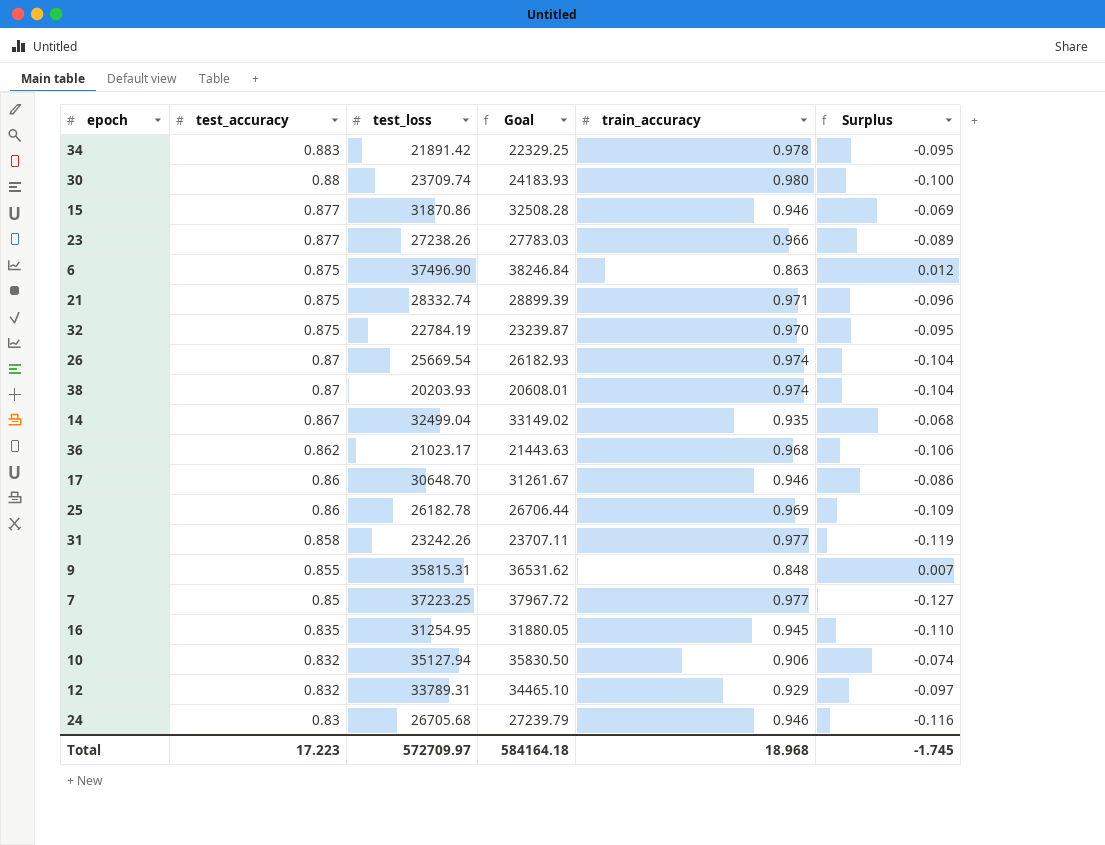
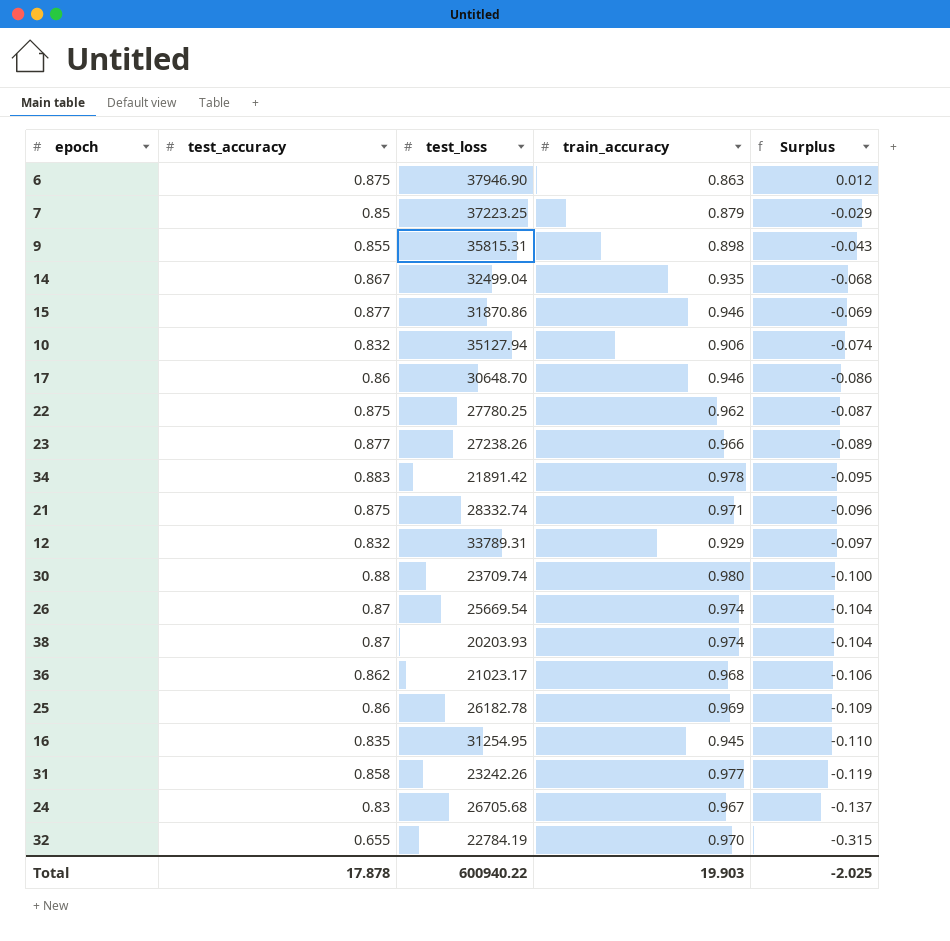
row order: test_accuracy descending -> Surplus descending
column Goal | formula: [test_loss] * 1.02 -> none
6 | test_loss: 37496.90 -> 37946.90
7 | train_accuracy: 0.977 -> 0.879
7 | Surplus: -0.127 -> -0.029
9 | train_accuracy: 0.848 -> 0.898
9 | Surplus: 0.007 -> -0.043
row 22: none -> 0.875 | 27780.25 | 0.962 | -0.087
24 | train_accuracy: 0.946 -> 0.967
24 | Surplus: -0.116 -> -0.137
32 | test_accuracy: 0.875 -> 0.655
32 | Surplus: -0.095 -> -0.315
Total | test_accuracy: 17.223 -> 17.878
Total | test_loss: 572709.97 -> 600940.22
Total | train_accuracy: 18.968 -> 19.903
Total | Surplus: -1.745 -> -2.025

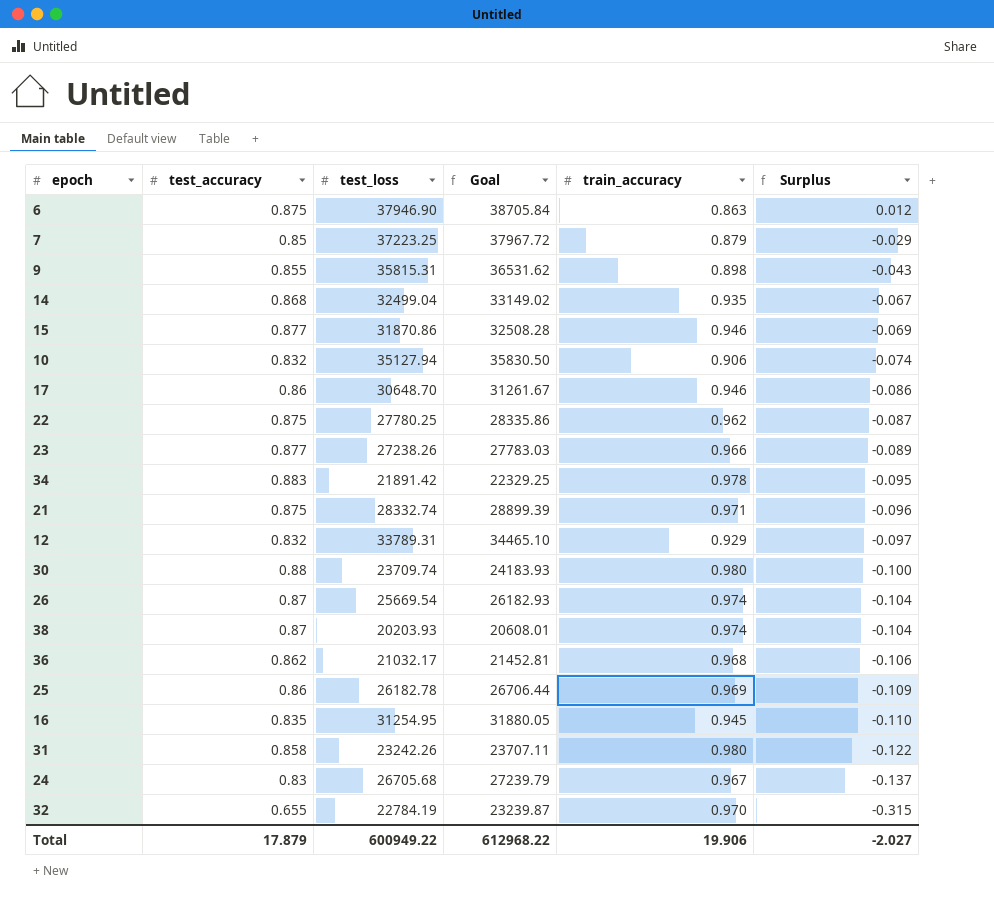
column Goal | formula: none -> [test_loss] * 1.02
14 | test_accuracy: 0.867 -> 0.868
14 | Surplus: -0.068 -> -0.067
36 | test_loss: 21023.17 -> 21032.17
31 | train_accuracy: 0.977 -> 0.980
31 | Surplus: -0.119 -> -0.122
Total | test_accuracy: 17.878 -> 17.879
Total | test_loss: 600940.22 -> 600949.22
Total | train_accuracy: 19.903 -> 19.906
Total | Surplus: -2.025 -> -2.027

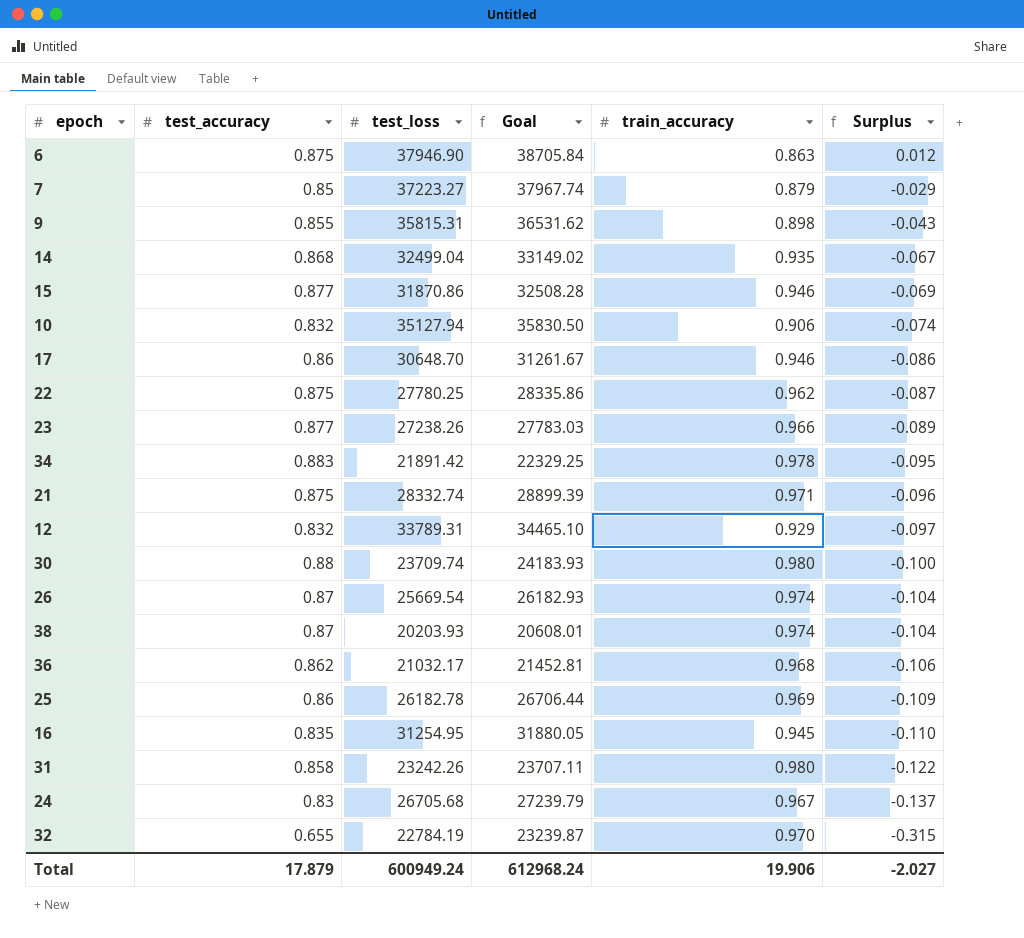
7 | test_loss: 37223.25 -> 37223.27
7 | Goal: 37967.72 -> 37967.74
Total | test_loss: 600949.22 -> 600949.24
Total | Goal: 612968.22 -> 612968.24

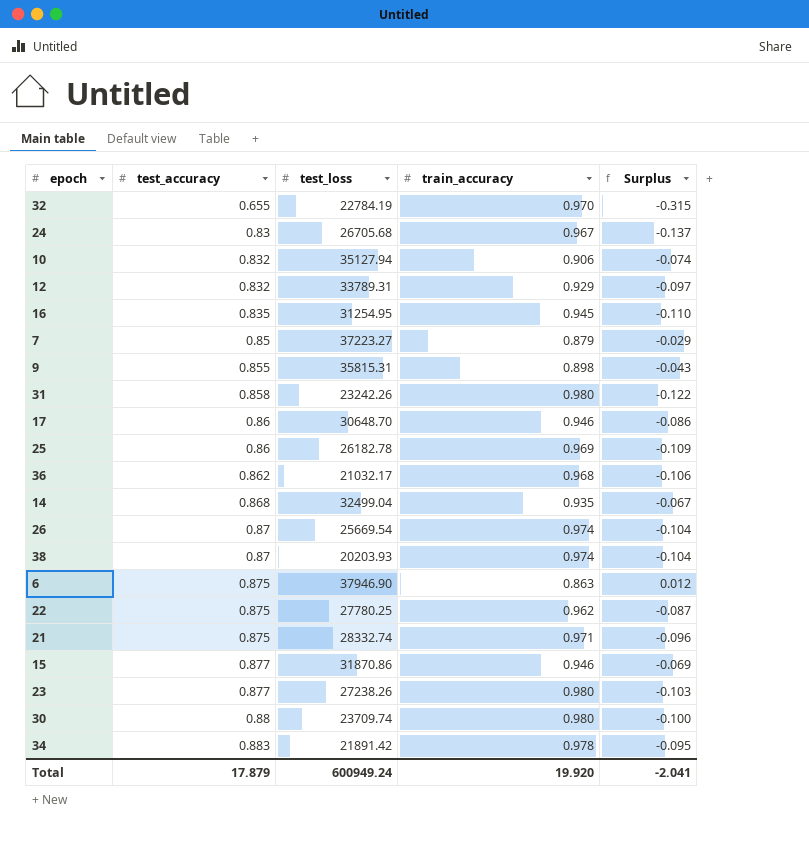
row order: Surplus descending -> test_accuracy ascending
column Goal | formula: [test_loss] * 1.02 -> none
23 | train_accuracy: 0.966 -> 0.980
23 | Surplus: -0.089 -> -0.103
Total | train_accuracy: 19.906 -> 19.920
Total | Surplus: -2.027 -> -2.041

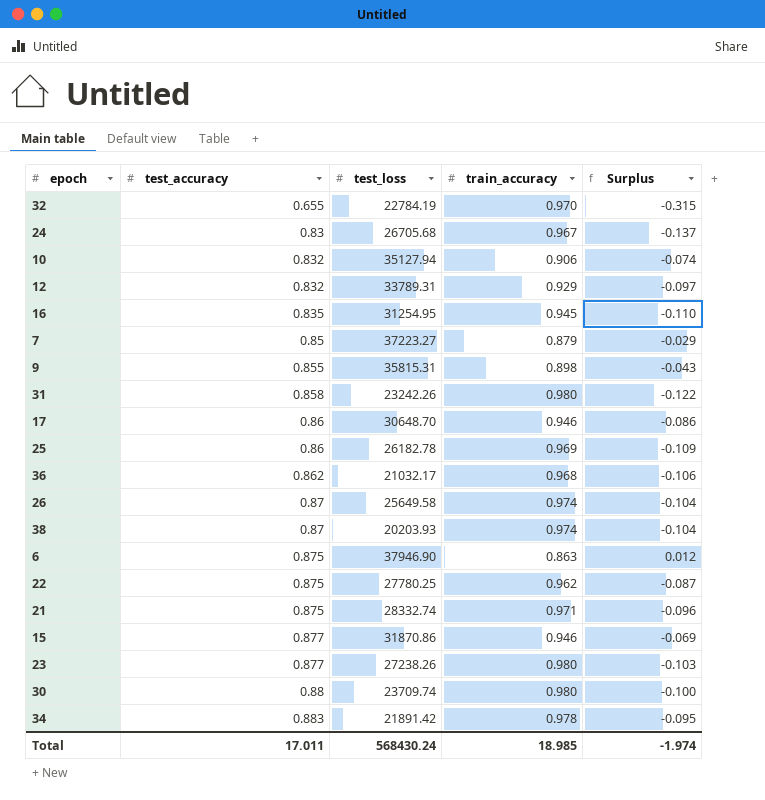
row 14: 0.868 | 32499.04 | 0.935 | -0.067 -> none
26 | test_loss: 25669.54 -> 25649.58
Total | test_accuracy: 17.879 -> 17.011
Total | test_loss: 600949.24 -> 568430.24
Total | train_accuracy: 19.920 -> 18.985
Total | Surplus: -2.041 -> -1.974

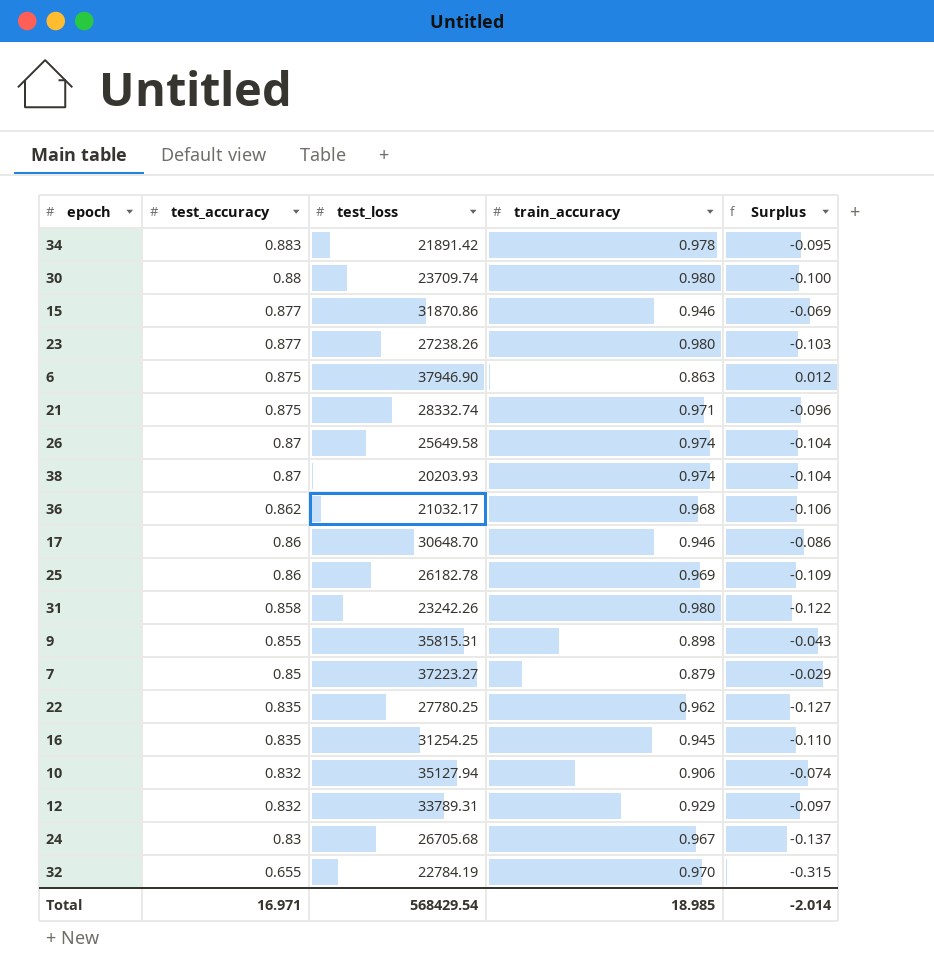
row order: test_accuracy ascending -> test_accuracy descending
22 | test_accuracy: 0.875 -> 0.835
22 | Surplus: -0.087 -> -0.127
16 | test_loss: 31254.95 -> 31254.25
Total | test_accuracy: 17.011 -> 16.971
Total | test_loss: 568430.24 -> 568429.54
Total | Surplus: -1.974 -> -2.014

